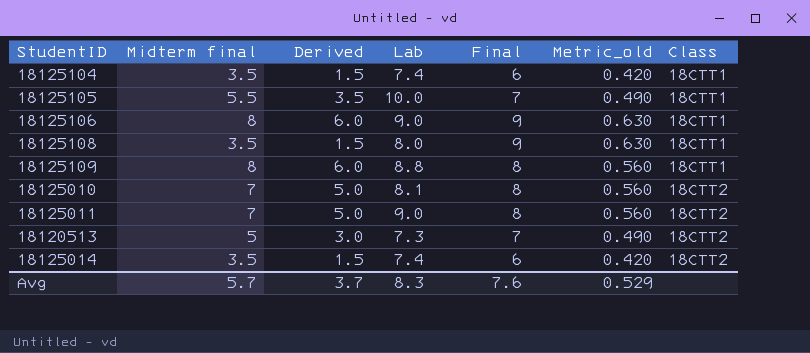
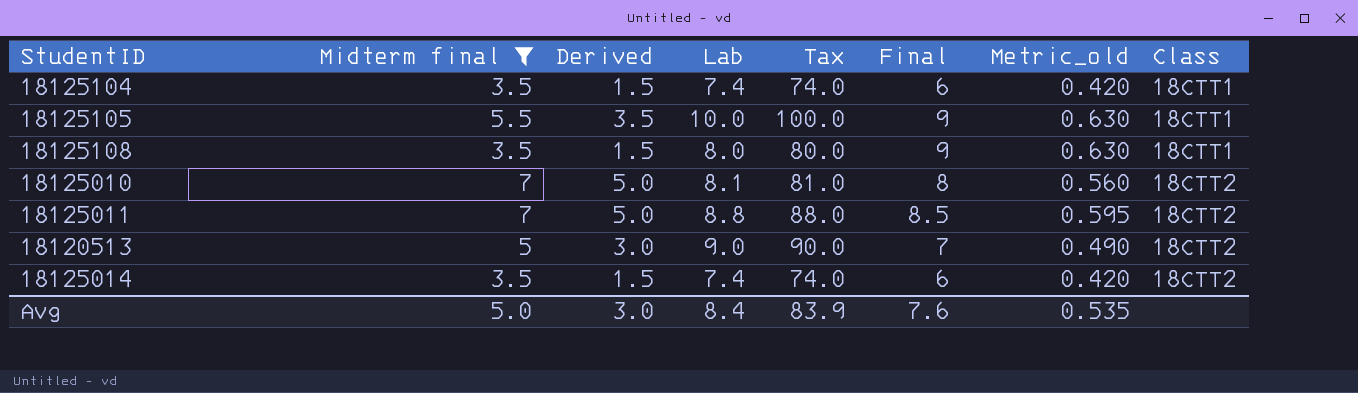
filter: none -> Midterm final != 8
column Tax | formula: none -> [Lab] * 10
18125105 | Final: 7 -> 9
18125105 | Metric_old: 0.490 -> 0.630
18125011 | Lab: 9.0 -> 8.8
18125011 | Final: 8 -> 8.5
18125011 | Metric_old: 0.560 -> 0.595
18120513 | Lab: 7.3 -> 9.0
Avg | Midterm final: 5.7 -> 5.0
Avg | Derived: 3.7 -> 3.0
Avg | Lab: 8.3 -> 8.4
Avg | Metric_old: 0.529 -> 0.535

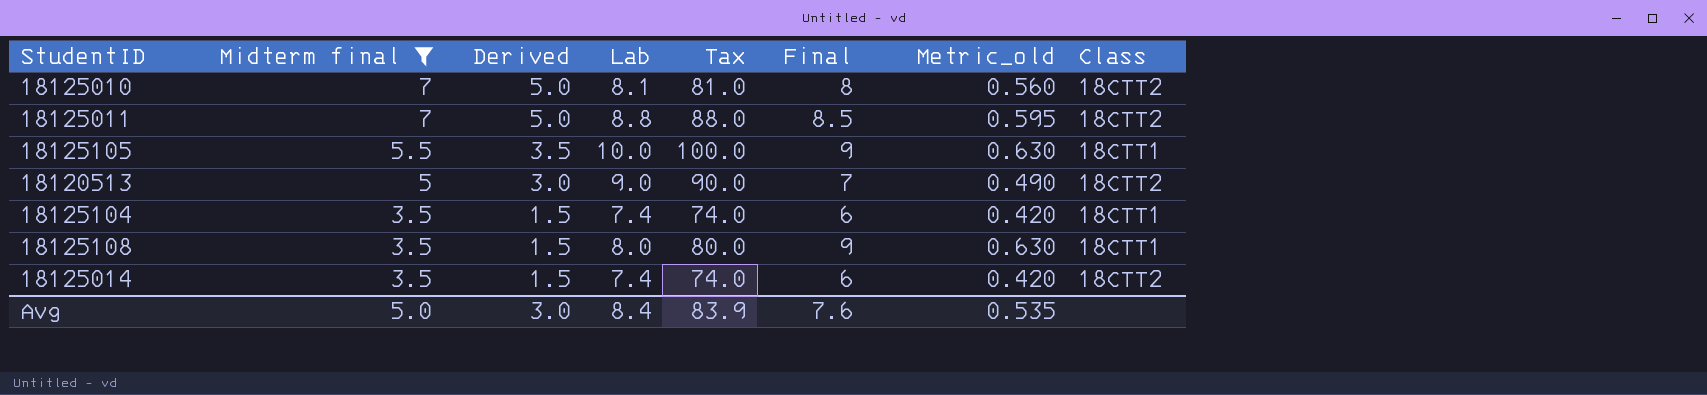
row order: Class ascending -> Midterm final descending

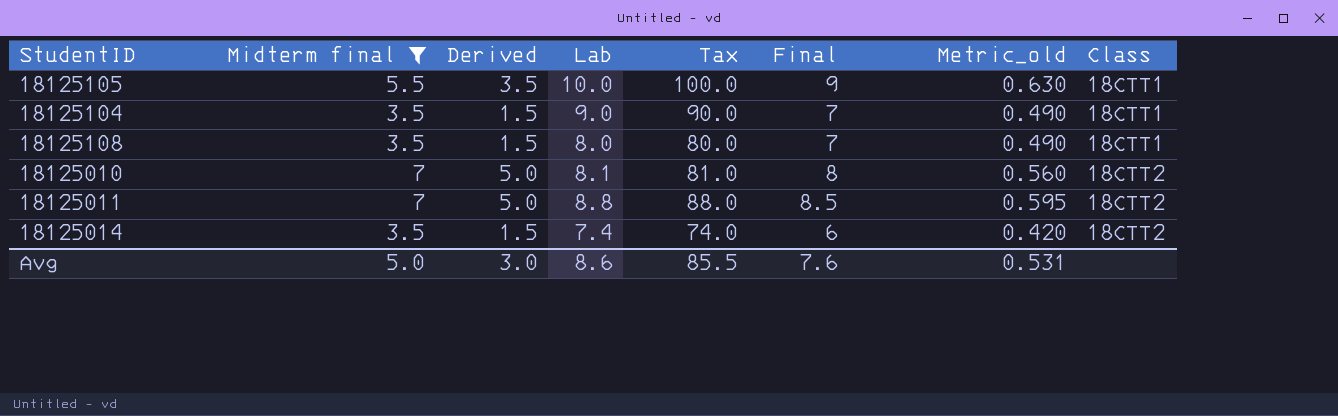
row order: Midterm final descending -> Class ascending
row 18120513: 5 | 3.0 | 9.0 | 90.0 | 7 | 0.490 | 18CTT2 -> none
18125104 | Lab: 7.4 -> 9.0
18125104 | Tax: 74.0 -> 90.0
18125104 | Final: 6 -> 7
18125104 | Metric_old: 0.420 -> 0.490
18125108 | Final: 9 -> 7
18125108 | Metric_old: 0.630 -> 0.490
Avg | Lab: 8.4 -> 8.6
Avg | Tax: 83.9 -> 85.5
Avg | Metric_old: 0.535 -> 0.531

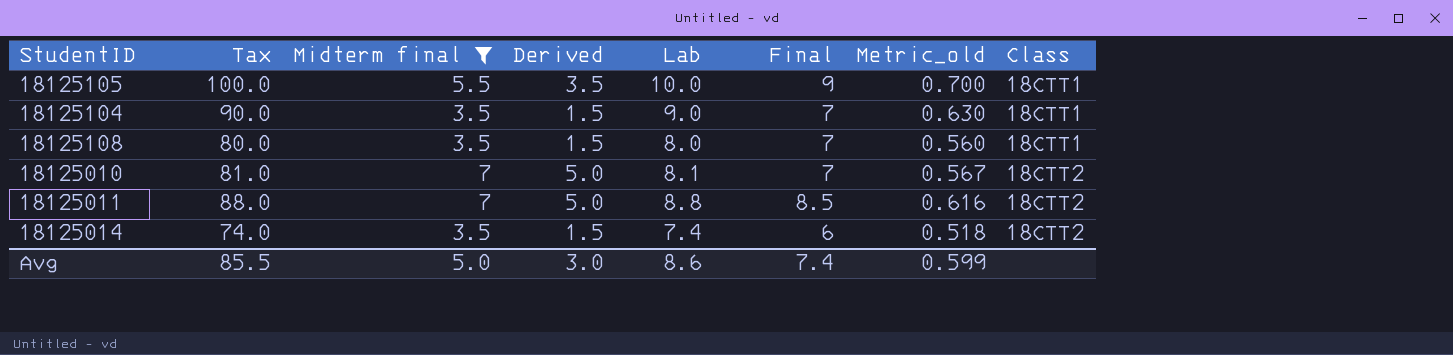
column Tax | position: 5 -> 2
column Metric_old | formula: [Final] * 0.07 -> [Lab] * 0.07
18125010 | Final: 8 -> 7
Avg | Final: 7.6 -> 7.4
Avg | Metric_old: 0.531 -> 0.599

